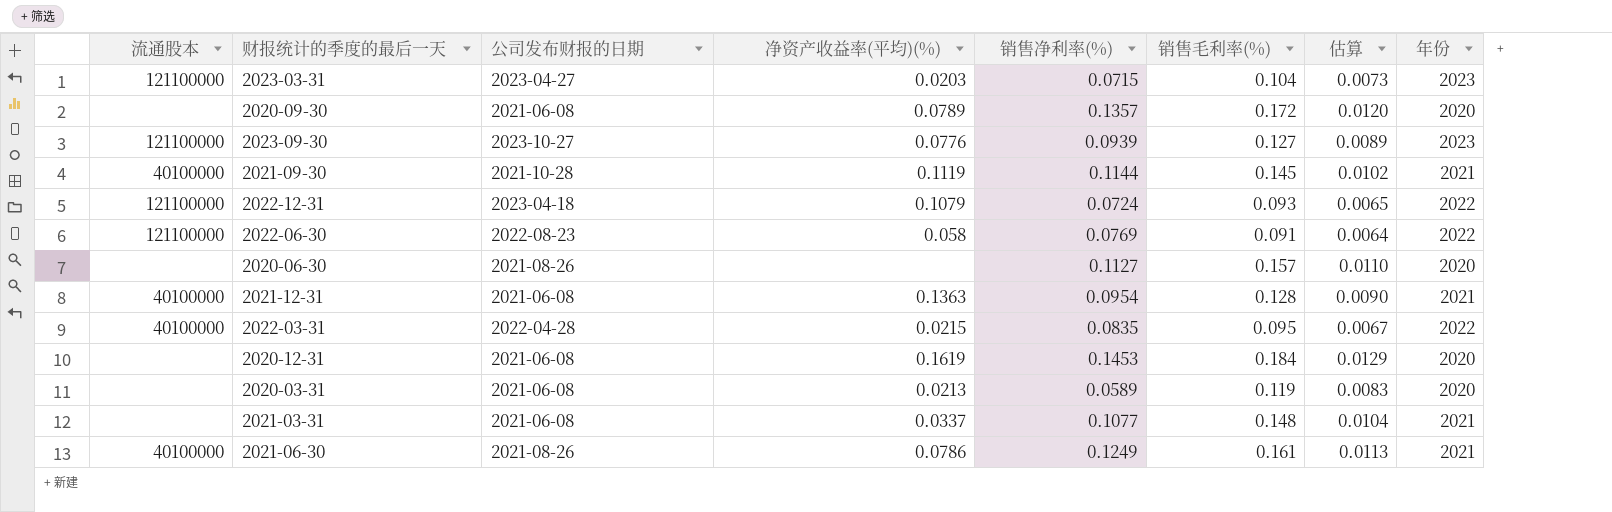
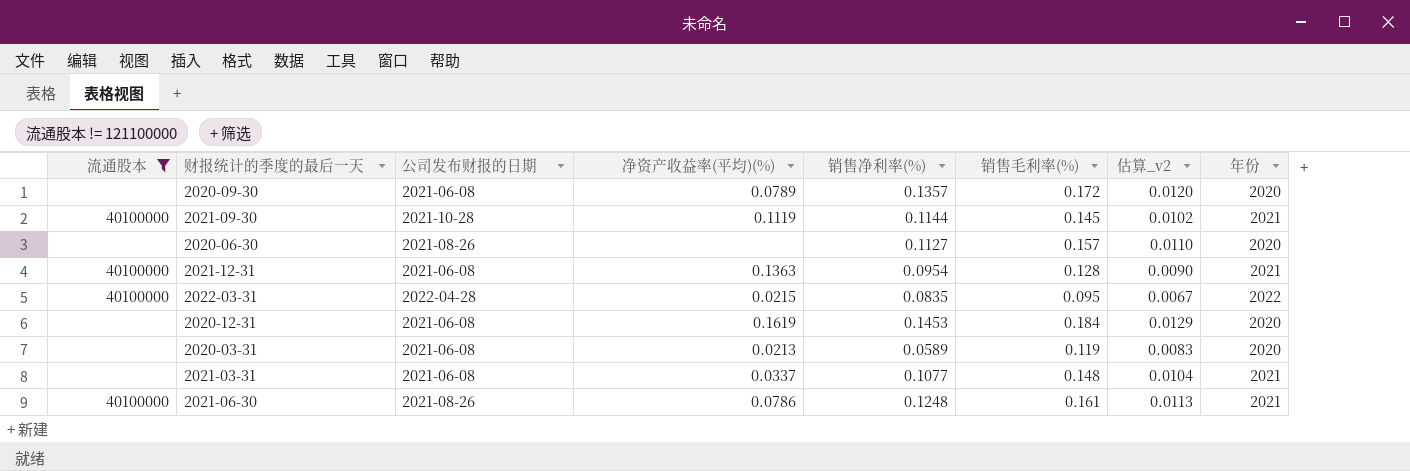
filter: none -> 流通股本 != 121100000
column name: 估算 -> 估算_v2
2021-06-30 | 销售净利率(%): 0.1249 -> 0.1248

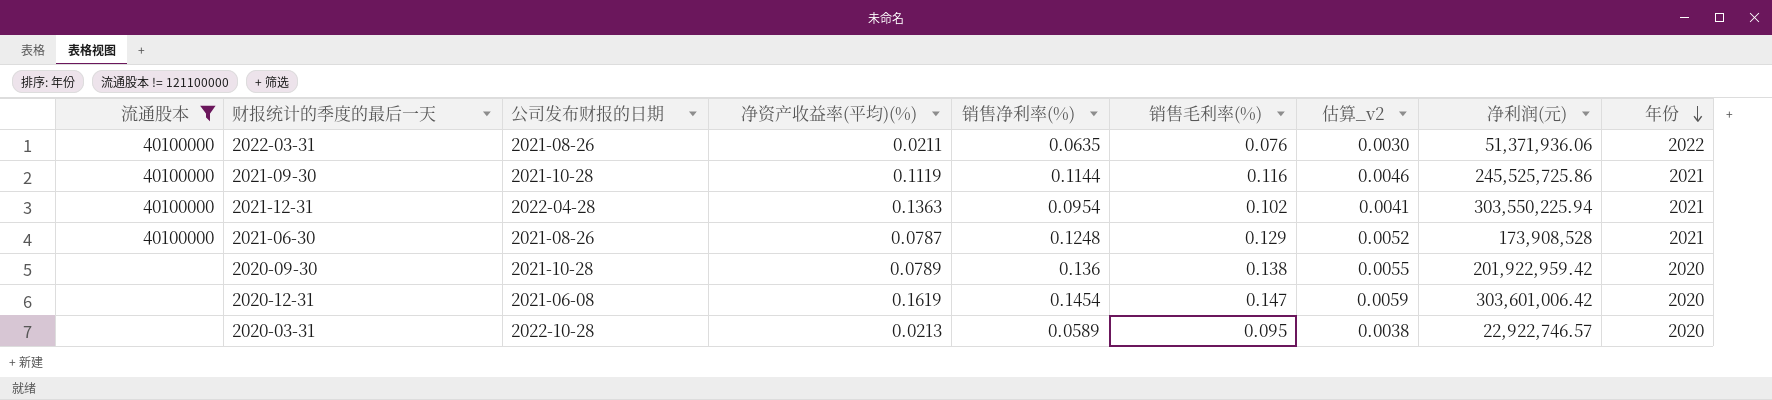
row order: none -> 年份 descending
column 估算_v2 | formula: [销售毛利率(%)] * 0.07 -> [销售毛利率(%)] * 0.04
column 净利润(元) | position: none -> 8
row 2020-06-30: none | 2021-08-26 | none | 0.1127 | 0.157 | 0.0110 | 2020 -> none
row 2021-03-31: none | 2021-06-08 | 0.0337 | 0.1077 | 0.148 | 0.0104 | 2021 -> none
2022-03-31 | 公司发布财报的日期: 2022-04-28 -> 2021-08-26
2022-03-31 | 净资产收益率(平均)(%): 0.0215 -> 0.0211
2022-03-31 | 销售净利率(%): 0.0835 -> 0.0635
2022-03-31 | 销售毛利率(%): 0.095 -> 0.076
2021-09-30 | 销售毛利率(%): 0.145 -> 0.116
2021-12-31 | 公司发布财报的日期: 2021-06-08 -> 2022-04-28
2021-12-31 | 销售毛利率(%): 0.128 -> 0.102
2021-06-30 | 净资产收益率(平均)(%): 0.0786 -> 0.0787
2021-06-30 | 销售毛利率(%): 0.161 -> 0.129
2020-09-30 | 公司发布财报的日期: 2021-06-08 -> 2021-10-28
2020-09-30 | 销售净利率(%): 0.1357 -> 0.136
2020-09-30 | 销售毛利率(%): 0.172 -> 0.138
2020-12-31 | 销售净利率(%): 0.1453 -> 0.1454
2020-12-31 | 销售毛利率(%): 0.184 -> 0.147
2020-03-31 | 公司发布财报的日期: 2021-06-08 -> 2022-10-28
2020-03-31 | 销售毛利率(%): 0.119 -> 0.095

